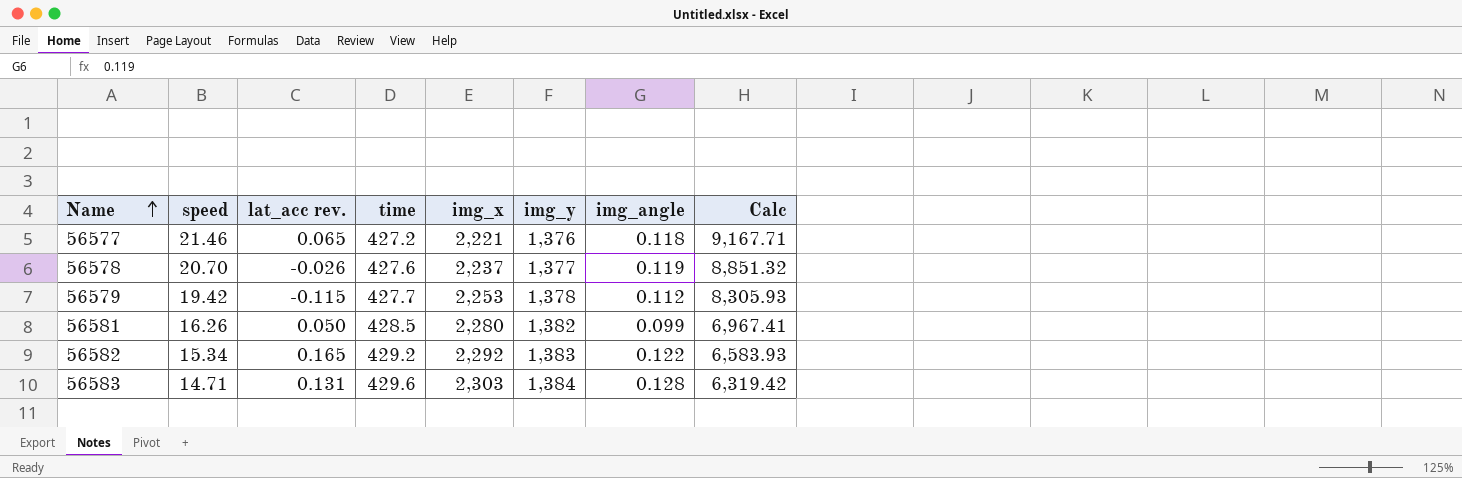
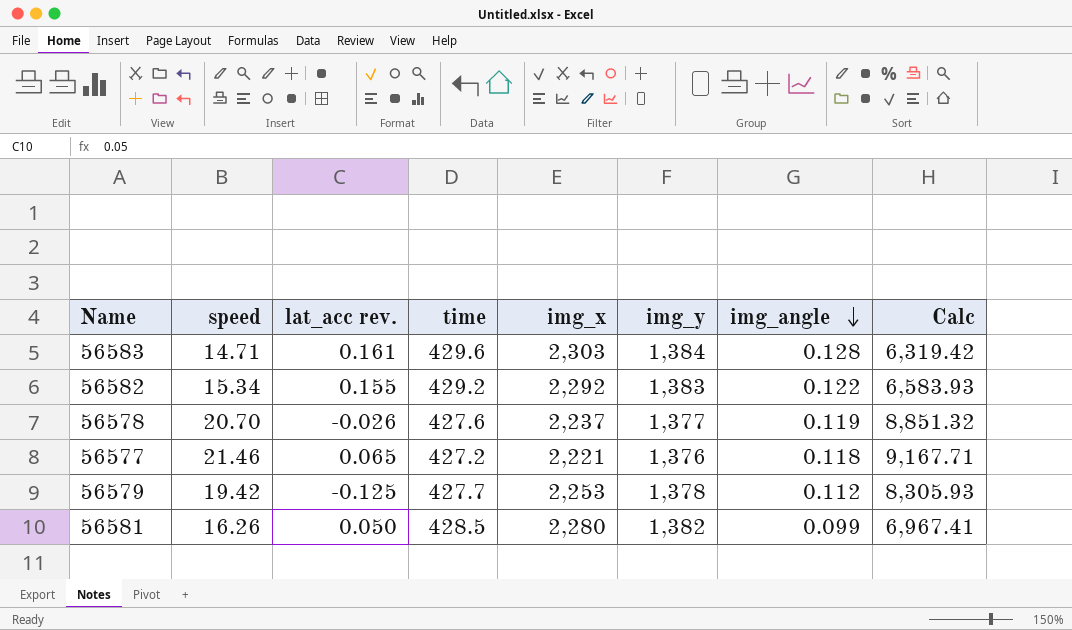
row order: Name ascending -> img_angle descending
56583 | lat_acc rev.: 0.131 -> 0.161
56582 | lat_acc rev.: 0.165 -> 0.155
56579 | lat_acc rev.: -0.115 -> -0.125

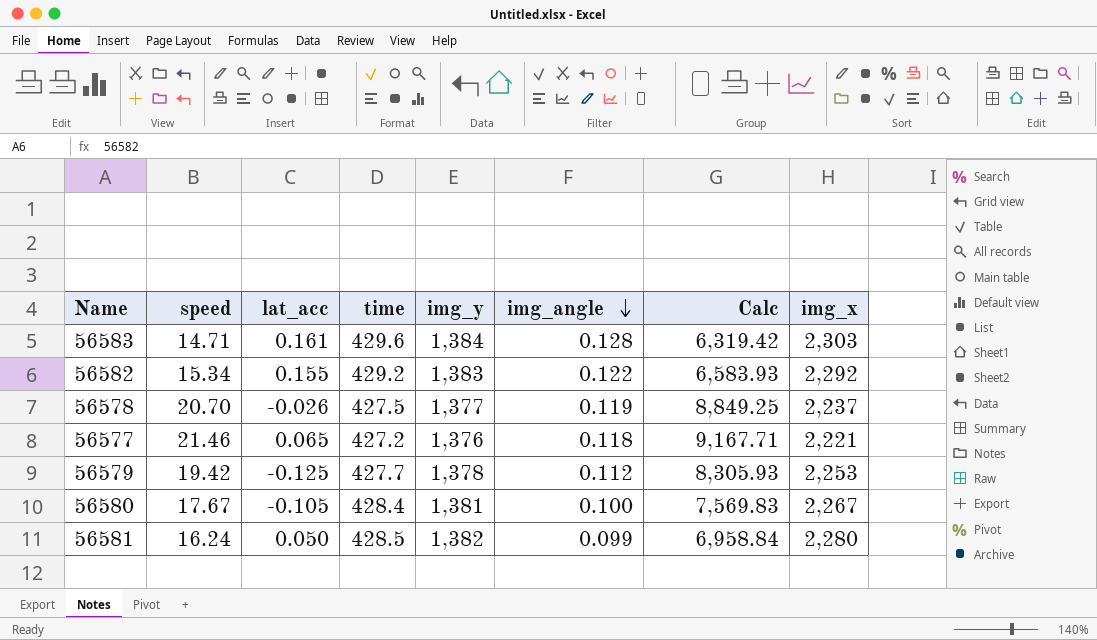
column name: lat_acc rev. -> lat_acc
column img_x | position: 5 -> 8
56578 | time: 427.6 -> 427.5
56578 | Calc: 8,851.32 -> 8,849.25
row 56580: none -> 17.67 | -0.105 | 428.4 | 1,381 | 0.100 | 7,569.83 | 2,267
56581 | speed: 16.26 -> 16.24
56581 | Calc: 6,967.41 -> 6,958.84

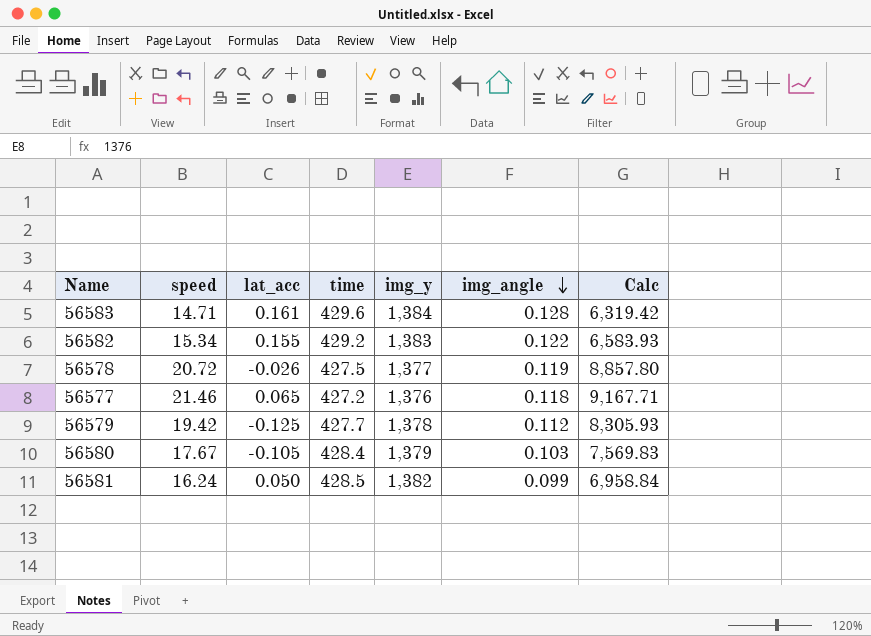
column img_x | position: 8 -> none
56578 | speed: 20.70 -> 20.72
56578 | Calc: 8,849.25 -> 8,857.80
56580 | img_y: 1,381 -> 1,379
56580 | img_angle: 0.100 -> 0.103

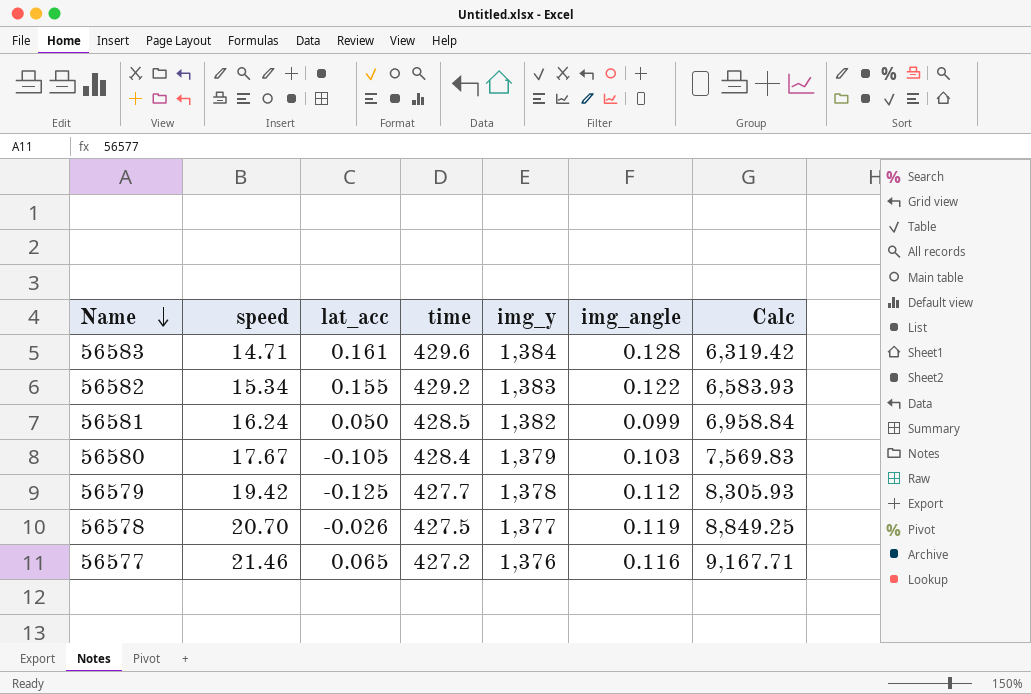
row order: img_angle descending -> Name descending
56578 | speed: 20.72 -> 20.70
56578 | Calc: 8,857.80 -> 8,849.25
56577 | img_angle: 0.118 -> 0.116

